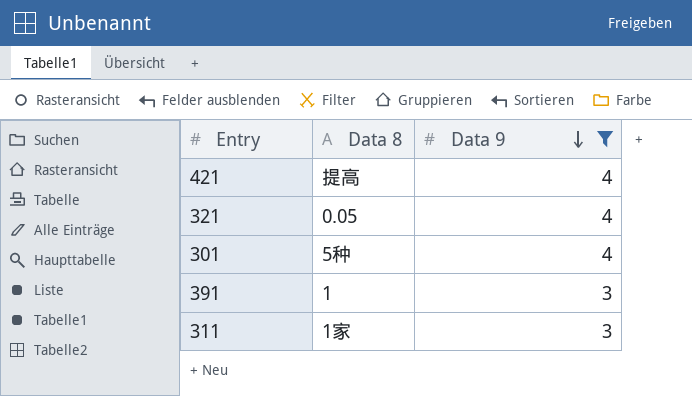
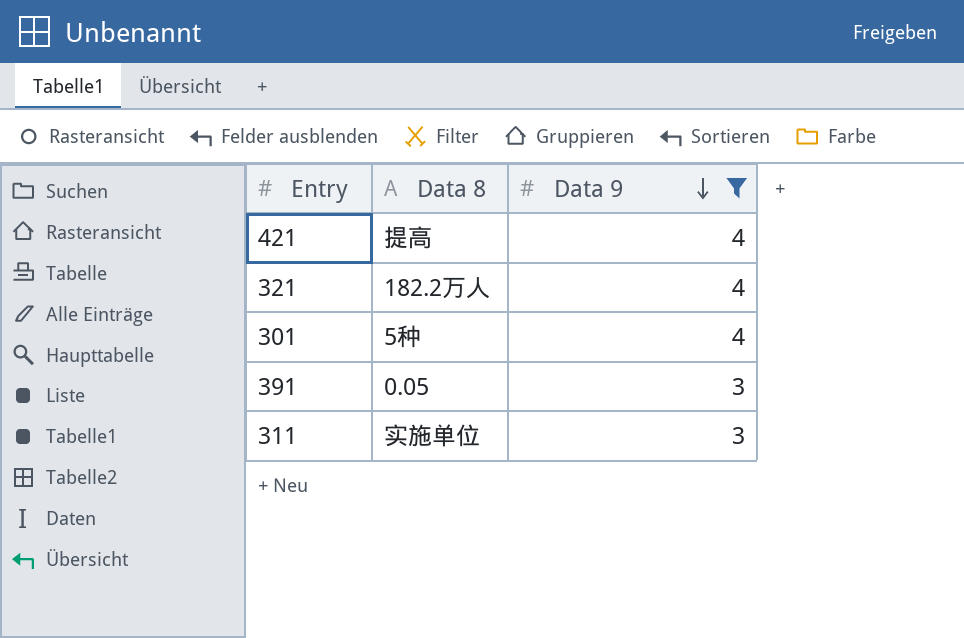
321 | Data 8: 0.05 -> 182.2万人
391 | Data 8: 1 -> 0.05
311 | Data 8: 1家 -> 实施单位

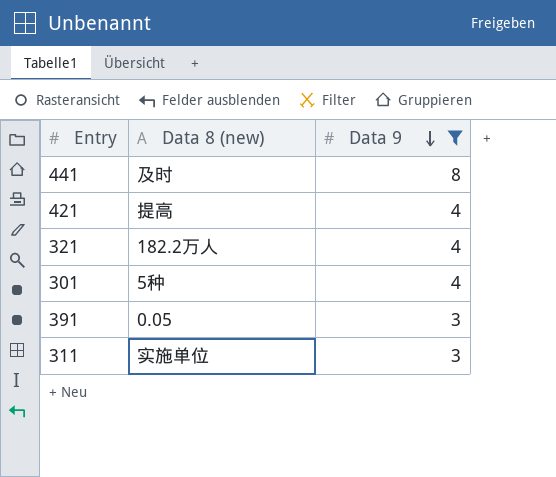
column name: Data 8 -> Data 8 (new)
row 441: none -> 及时 | 8

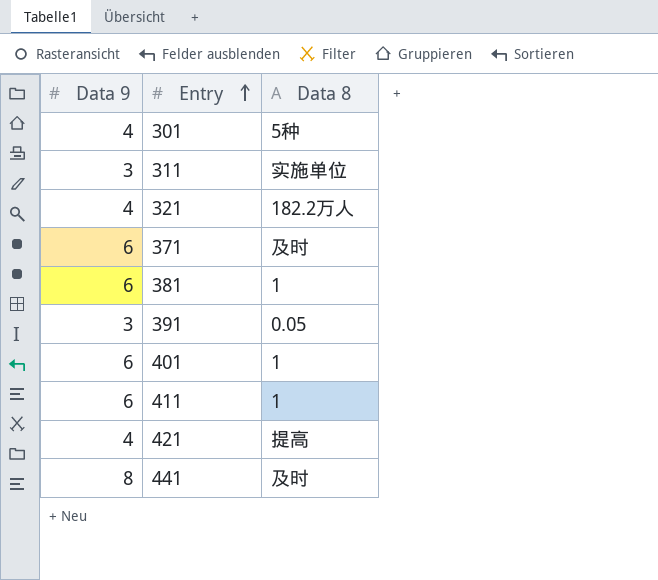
filter: Data 9 != 6 -> none
row order: Data 9 descending -> Entry ascending
column Data 9 | position: 3 -> 1
column name: Data 8 (new) -> Data 8

